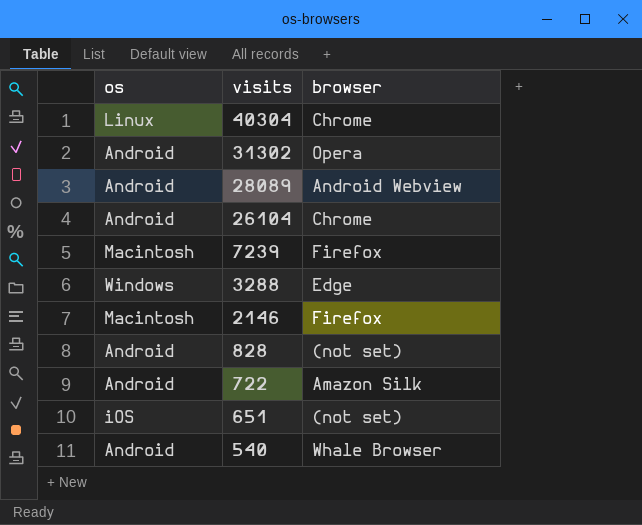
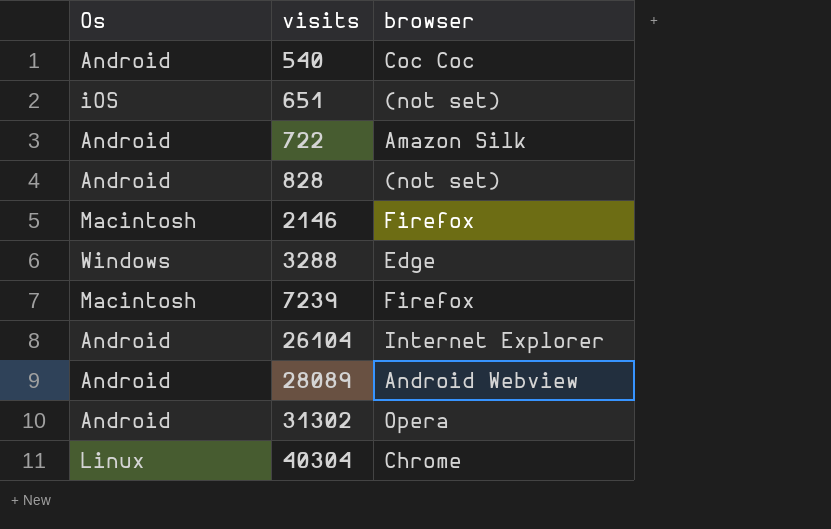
row order: visits descending -> visits ascending
column name: os -> Os
540 | browser: Whale Browser -> Coc Coc
26104 | browser: Chrome -> Internet Explorer

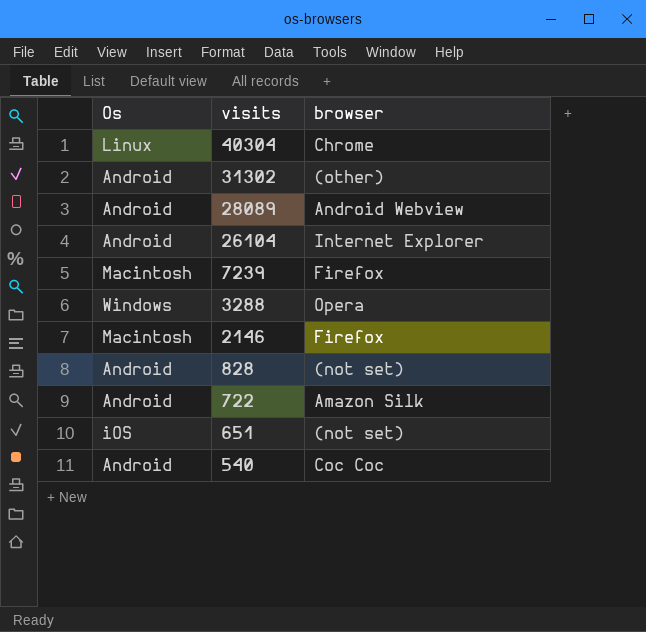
row order: visits ascending -> visits descending
31302 | browser: Opera -> (other)
3288 | browser: Edge -> Opera

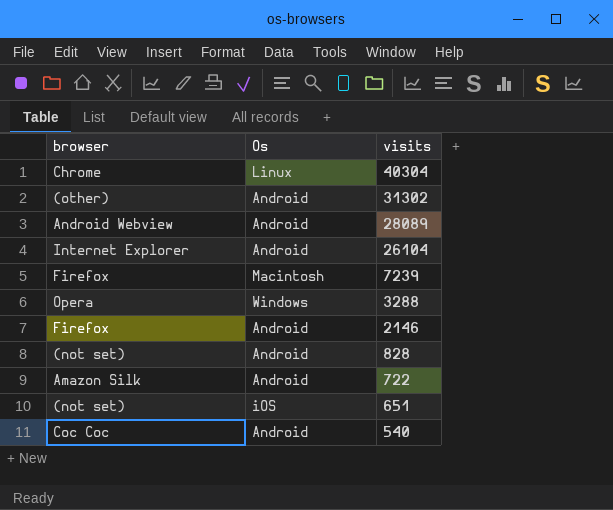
column browser | position: 3 -> 1
2146 | Os: Macintosh -> Android

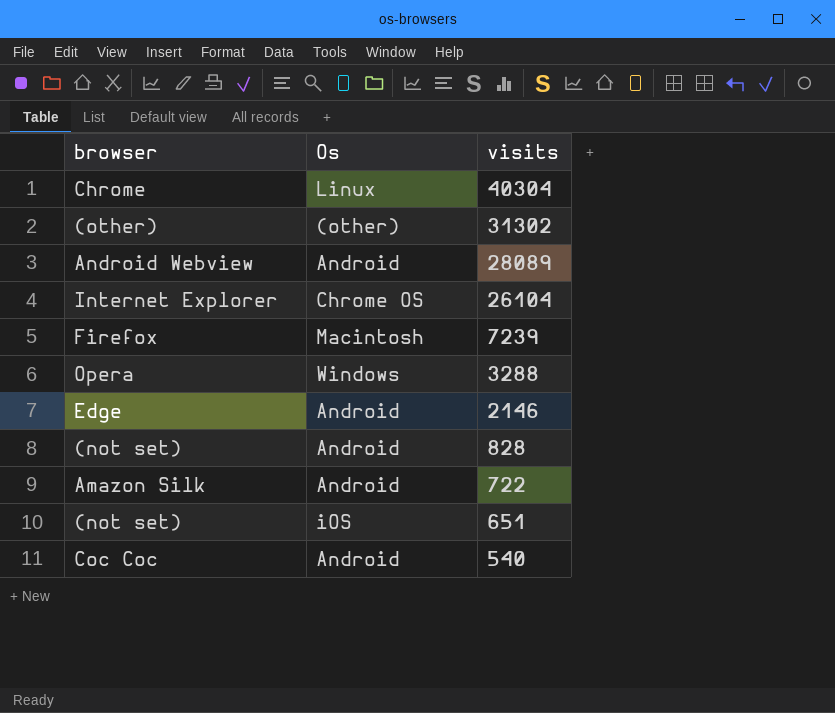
31302 | Os: Android -> (other)
26104 | Os: Android -> Chrome OS
2146 | browser: Firefox -> Edge

